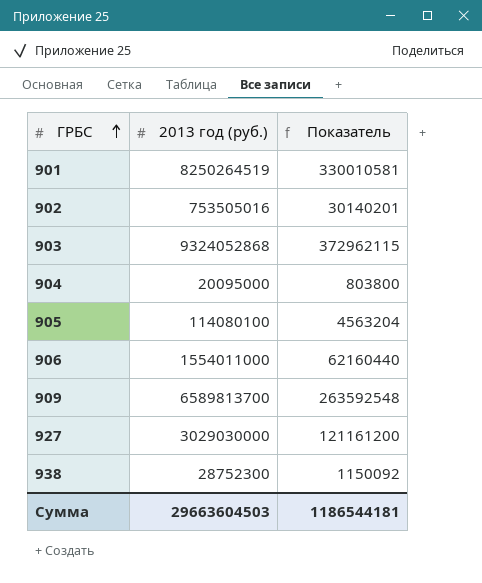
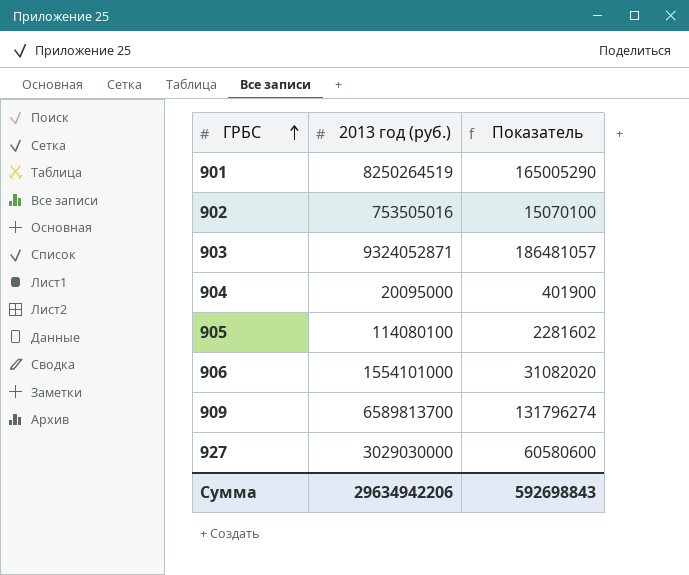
column Показатель | formula: [2013 год (руб.)] * 0,04 -> [2013 год (руб.)] * 0,02
row 938: 28752300 | 1150092 -> none
903 | 2013 год (руб.): 9324052868 -> 9324052871
906 | 2013 год (руб.): 1554011000 -> 1554101000
Сумма | 2013 год (руб.): 29663604503 -> 29634942206
Сумма | Показатель: 1186544181 -> 592698843

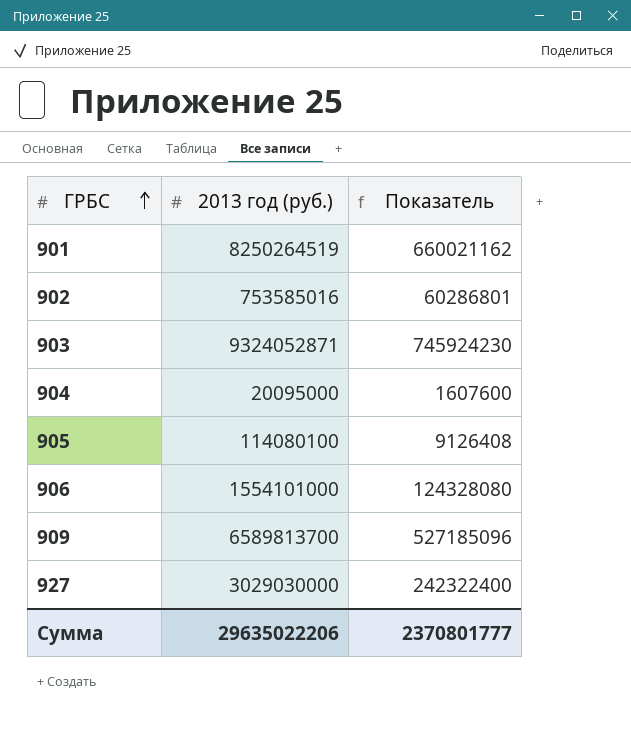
column Показатель | formula: [2013 год (руб.)] * 0,02 -> [2013 год (руб.)] * 0,08
902 | 2013 год (руб.): 753505016 -> 753585016
Сумма | 2013 год (руб.): 29634942206 -> 29635022206
Сумма | Показатель: 592698843 -> 2370801777

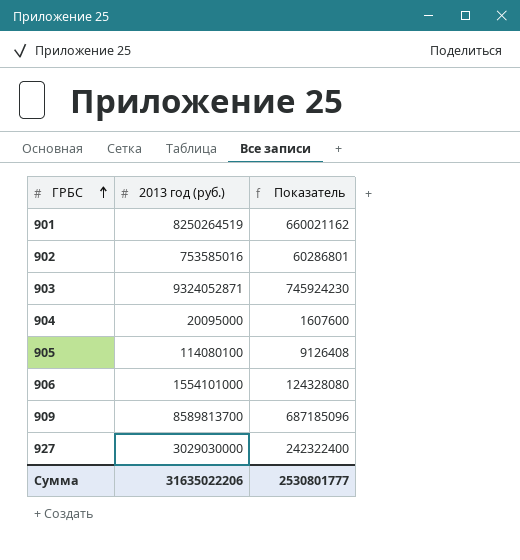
909 | 2013 год (руб.): 6589813700 -> 8589813700
909 | Показатель: 527185096 -> 687185096
Сумма | 2013 год (руб.): 29635022206 -> 31635022206
Сумма | Показатель: 2370801777 -> 2530801777

